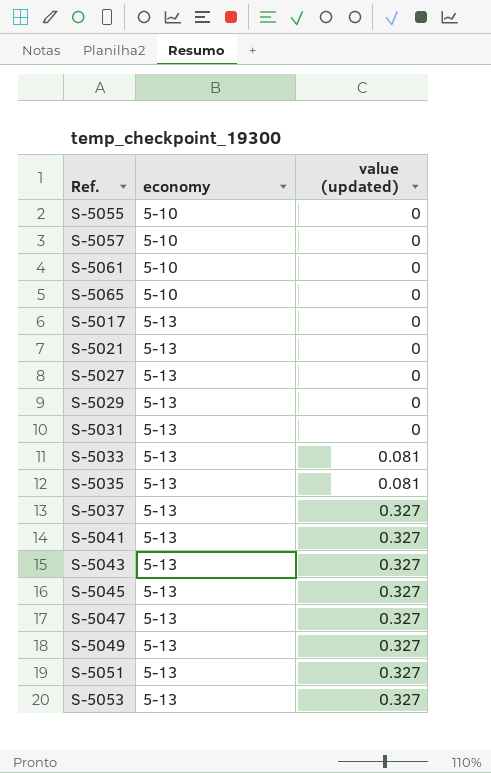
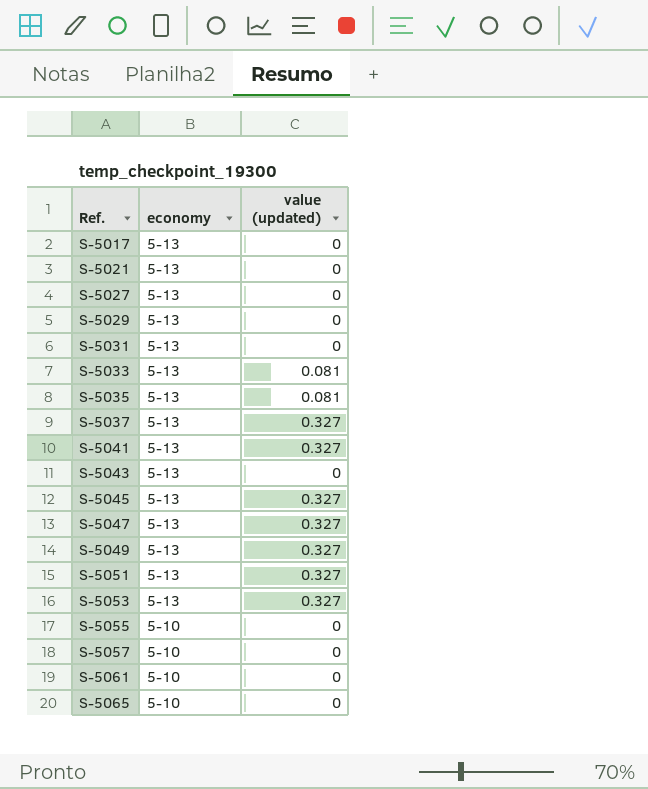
row order: economy ascending -> Ref. ascending
S-5043 | value (updated): 0.327 -> 0

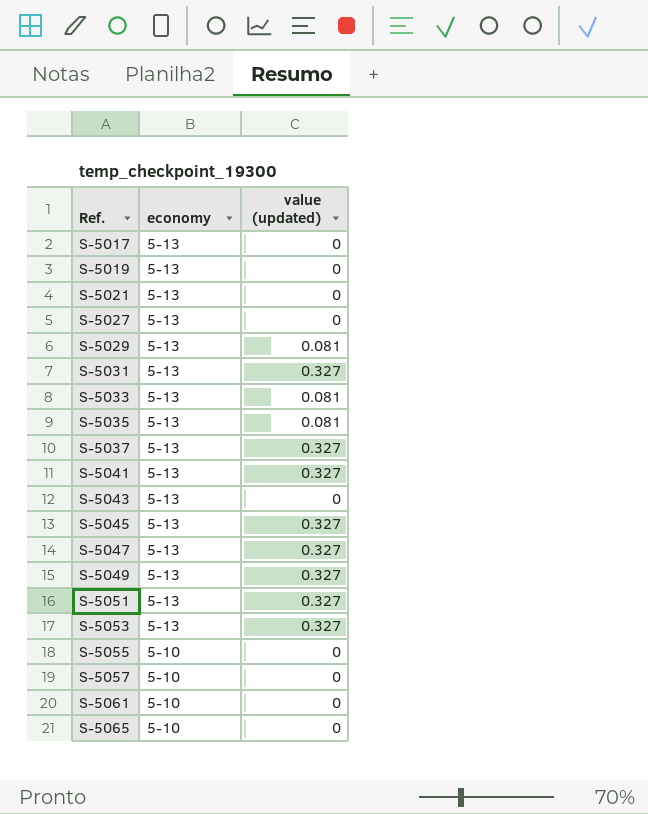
row S-5019: none -> 5-13 | 0
S-5029 | value (updated): 0 -> 0.081
S-5031 | value (updated): 0 -> 0.327

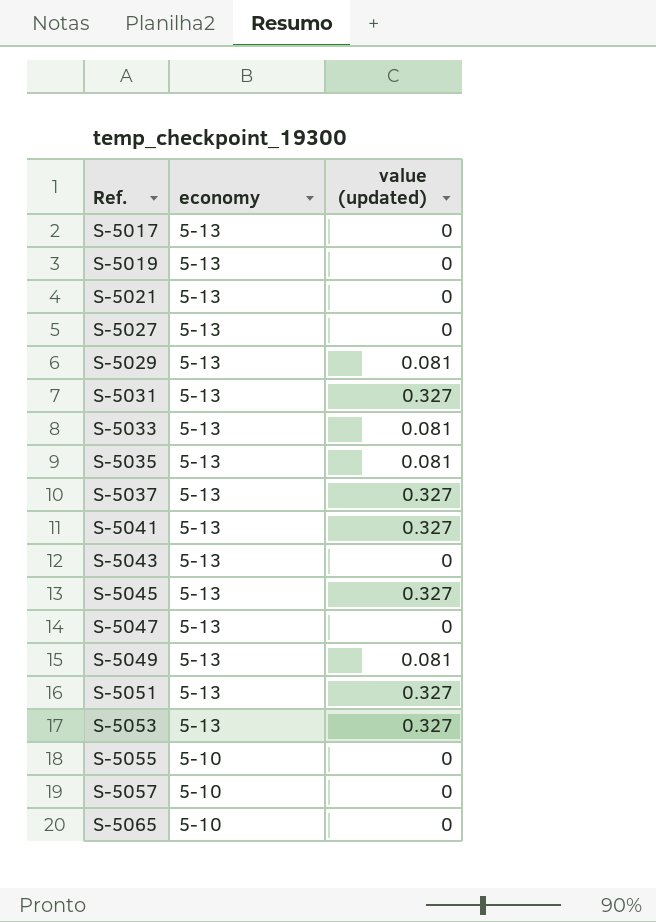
row S-5061: 5-10 | 0 -> none
S-5047 | value (updated): 0.327 -> 0
S-5049 | value (updated): 0.327 -> 0.081

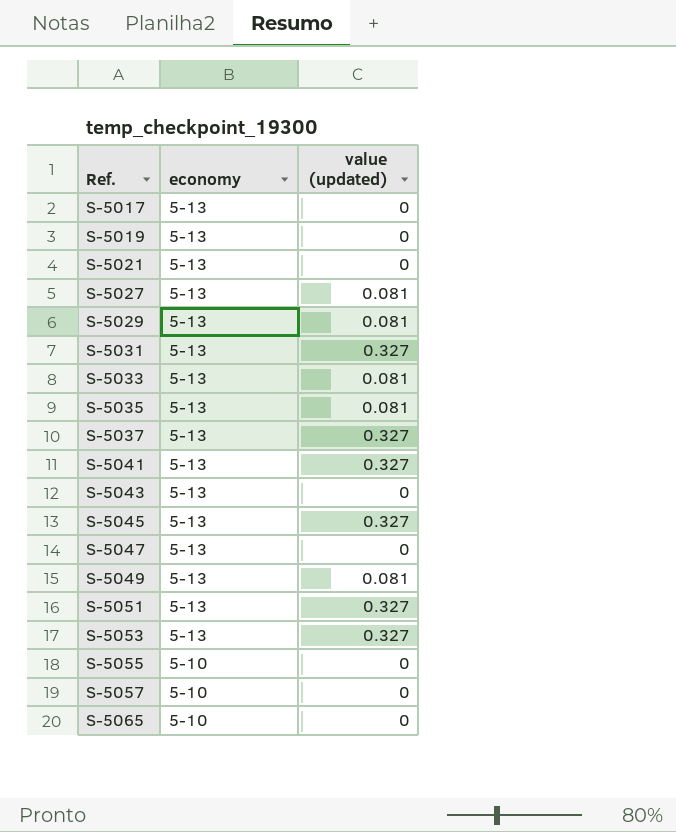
S-5027 | value (updated): 0 -> 0.081

